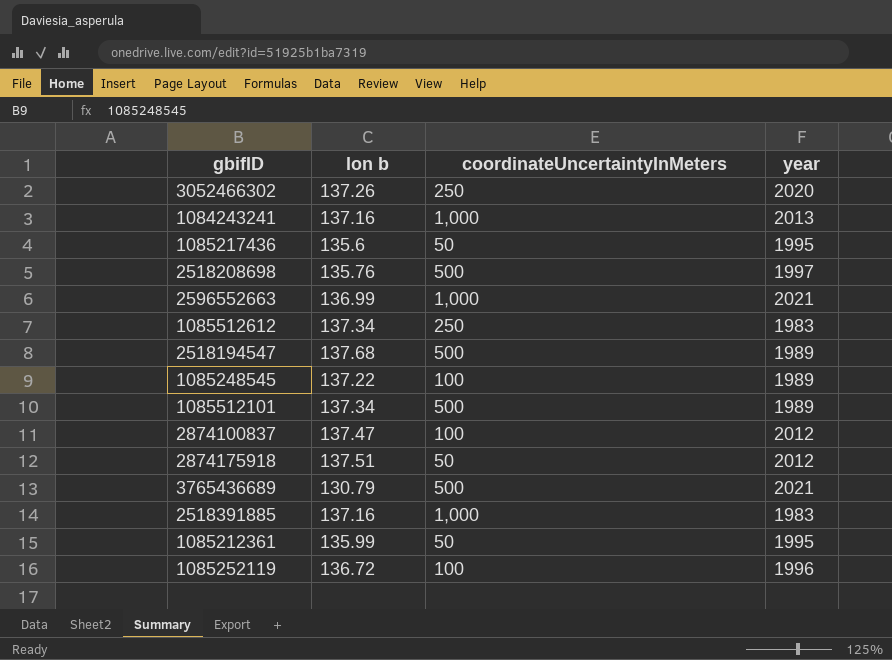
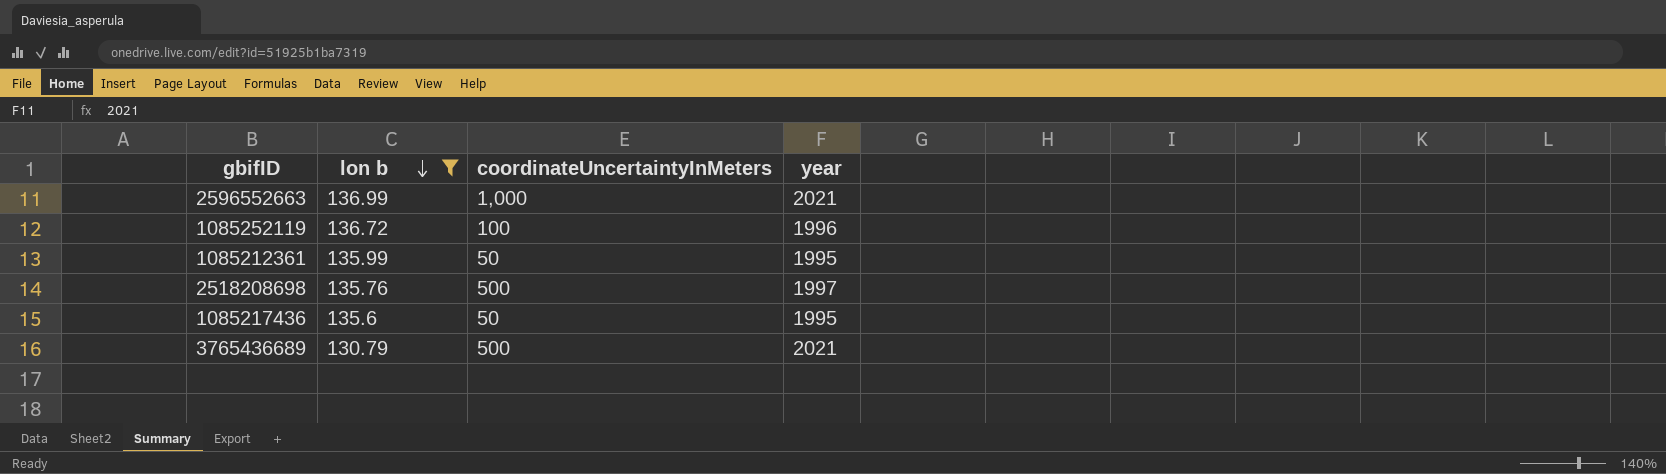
filter: none -> lon b <= 136.99
row order: none -> lon b descending

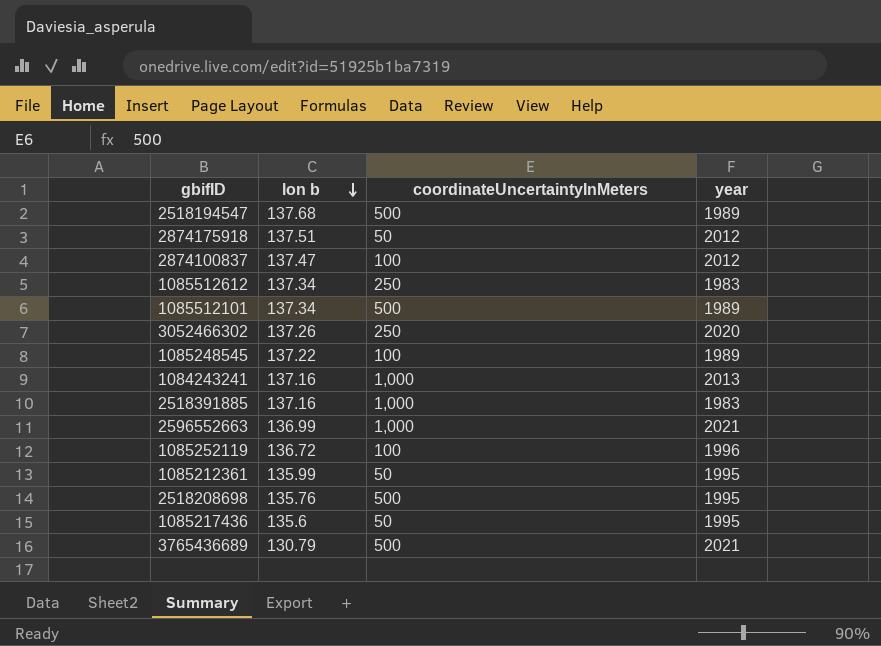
filter: lon b <= 136.99 -> none
2518208698 | year: 1997 -> 1995

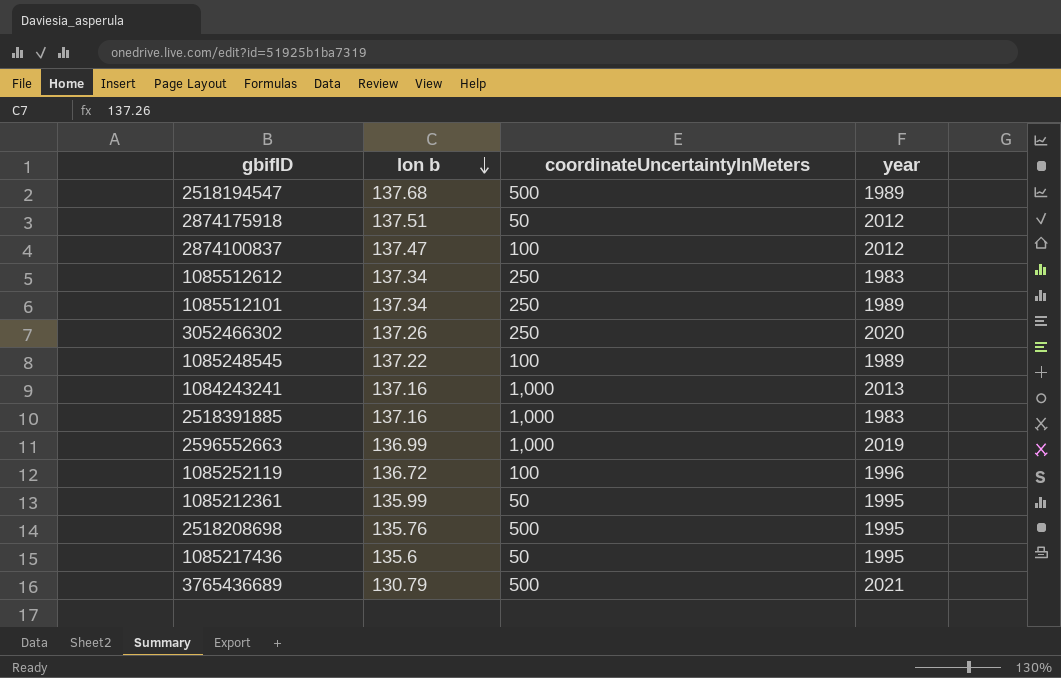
1085512101 | coordinateUncertaintyInMeters: 500 -> 250
2596552663 | year: 2021 -> 2019

